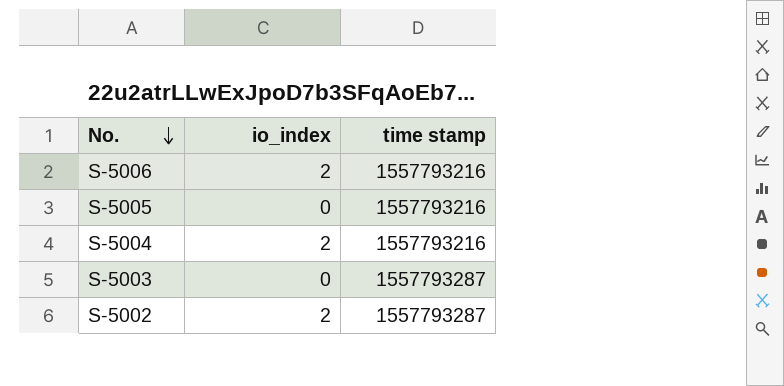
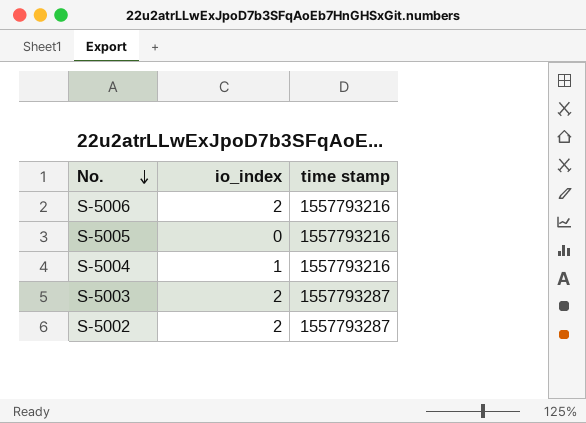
S-5004 | io_index: 2 -> 1
S-5003 | io_index: 0 -> 2

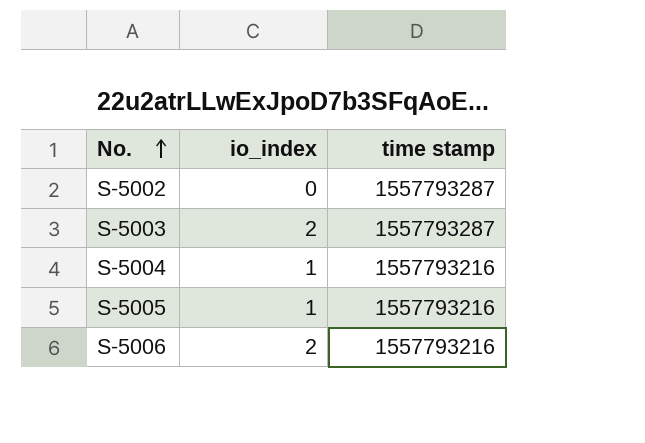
row order: No. descending -> No. ascending
S-5002 | io_index: 2 -> 0
S-5005 | io_index: 0 -> 1

